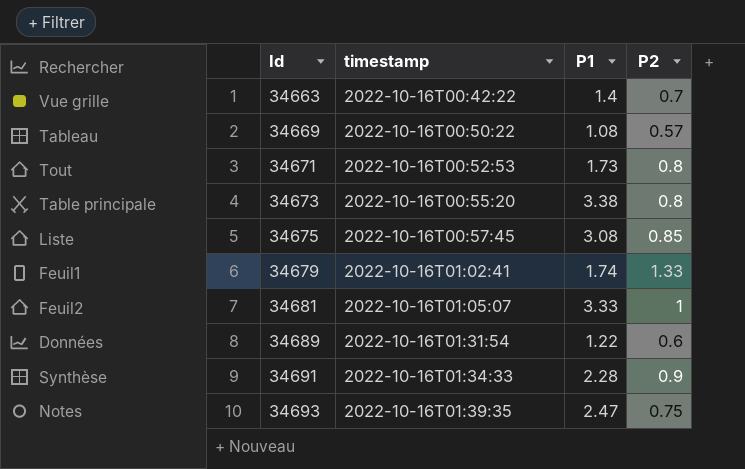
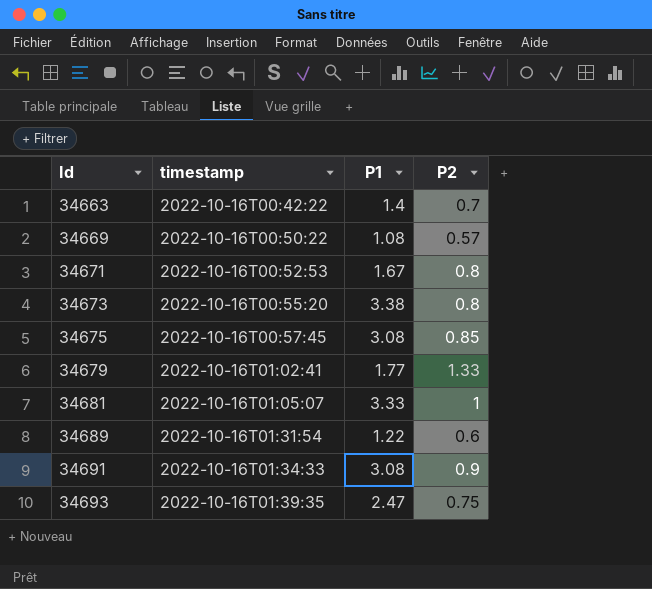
34671 | P1: 1.73 -> 1.67
34679 | P1: 1.74 -> 1.77
34691 | P1: 2.28 -> 3.08

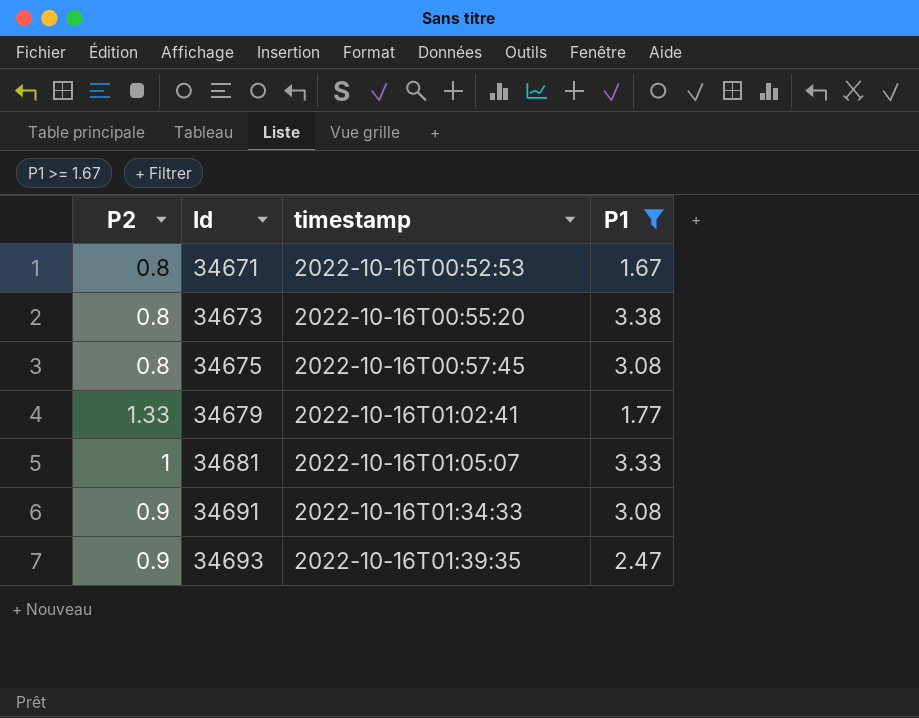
filter: none -> P1 >= 1.67
column P2 | position: 4 -> 1
34675 | P2: 0.85 -> 0.8
34693 | P2: 0.75 -> 0.9

